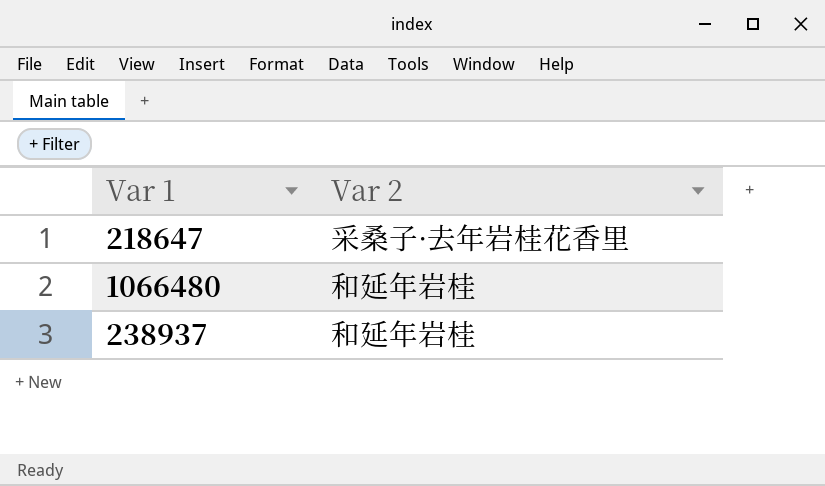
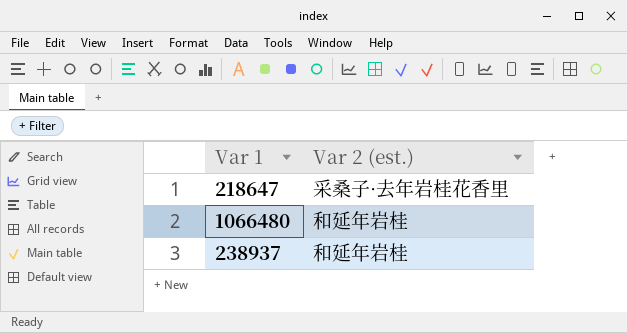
column name: Var 2 -> Var 2 (est.)

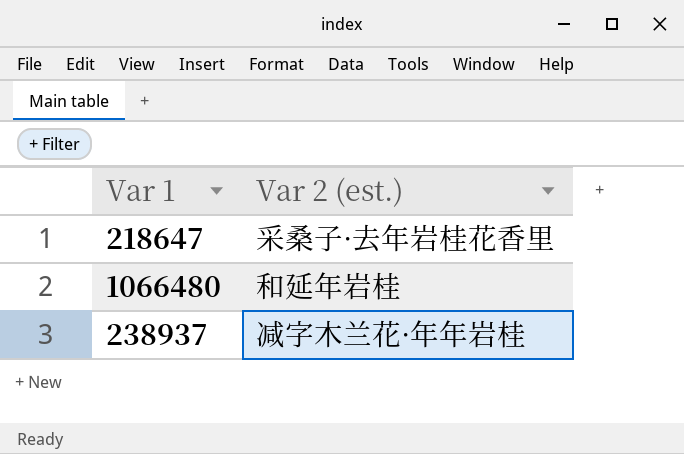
238937 | Var 2 (est.): 和延年岩桂 -> 减字木兰花·年年岩桂

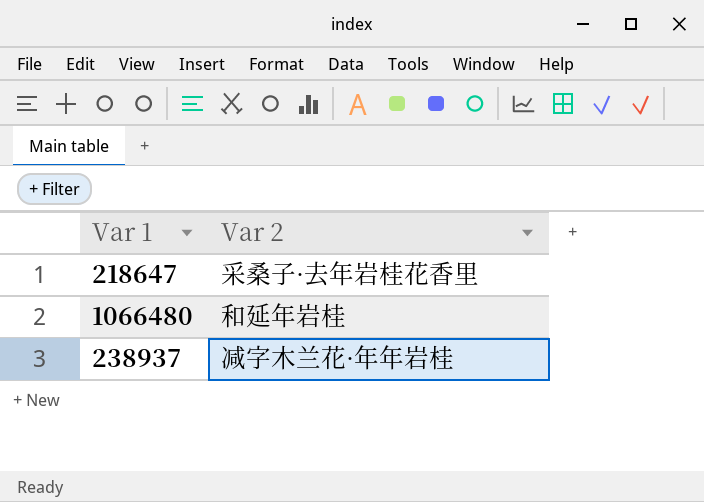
column name: Var 2 (est.) -> Var 2

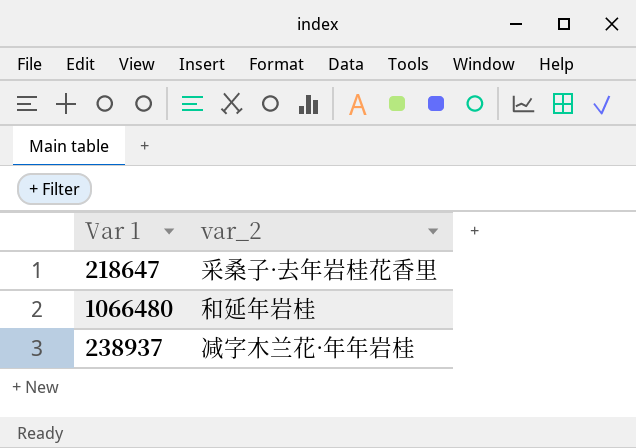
column name: Var 2 -> var_2

